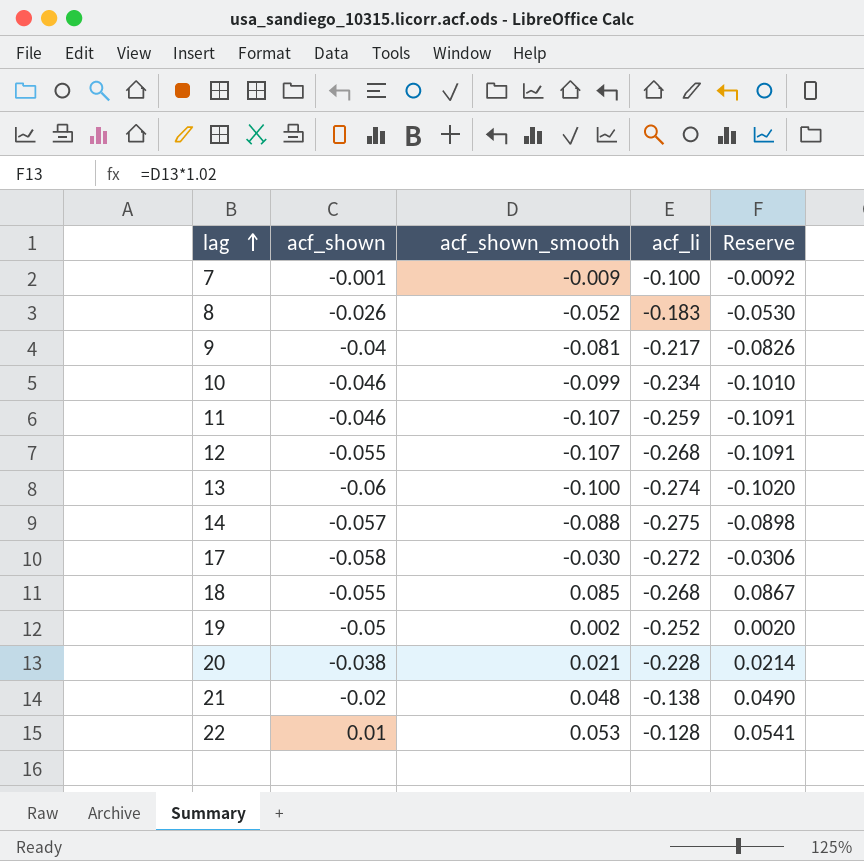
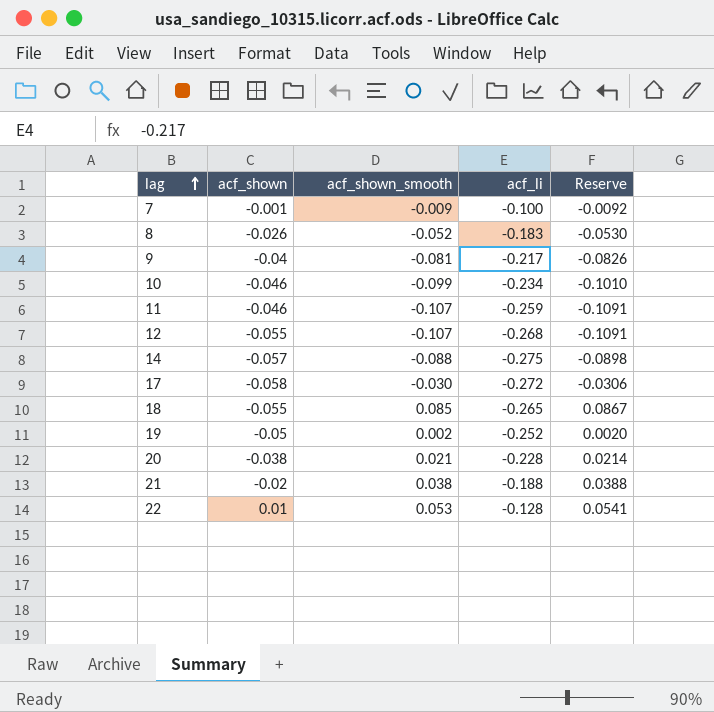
row 13: -0.06 | -0.100 | -0.274 | -0.1020 -> none
18 | acf_li: -0.268 -> -0.265
21 | acf_shown_smooth: 0.048 -> 0.038
21 | acf_li: -0.138 -> -0.188
21 | Reserve: 0.0490 -> 0.0388

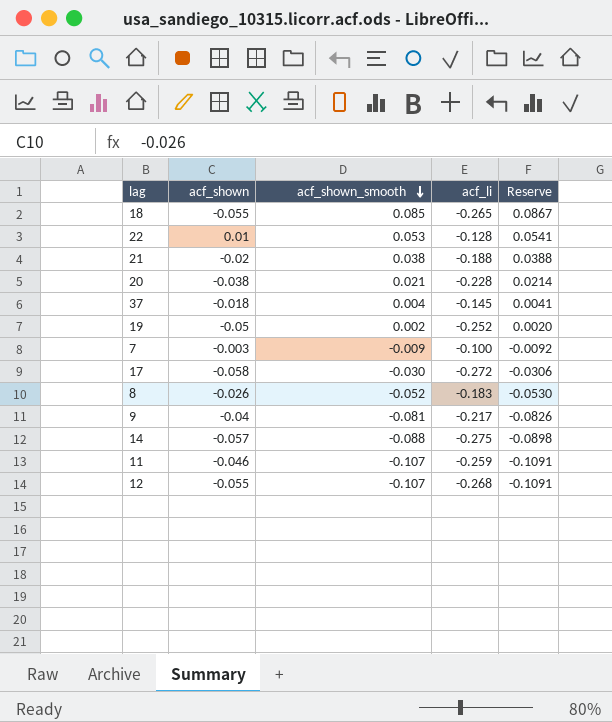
row order: lag ascending -> acf_shown_smooth descending
row 10: -0.046 | -0.099 | -0.234 | -0.1010 -> none
row 37: none -> -0.018 | 0.004 | -0.145 | 0.0041
7 | acf_shown: -0.001 -> -0.003

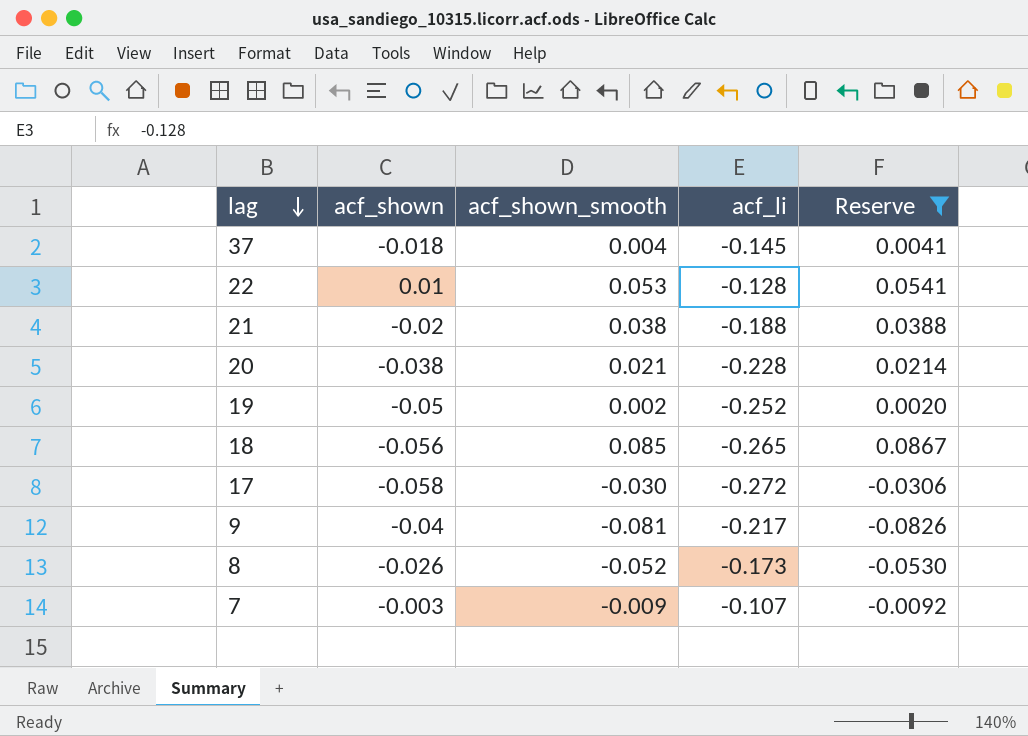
filter: none -> Reserve >= -0.0826
row order: acf_shown_smooth descending -> lag descending
18 | acf_shown: -0.055 -> -0.056
8 | acf_li: -0.183 -> -0.173
7 | acf_li: -0.100 -> -0.107

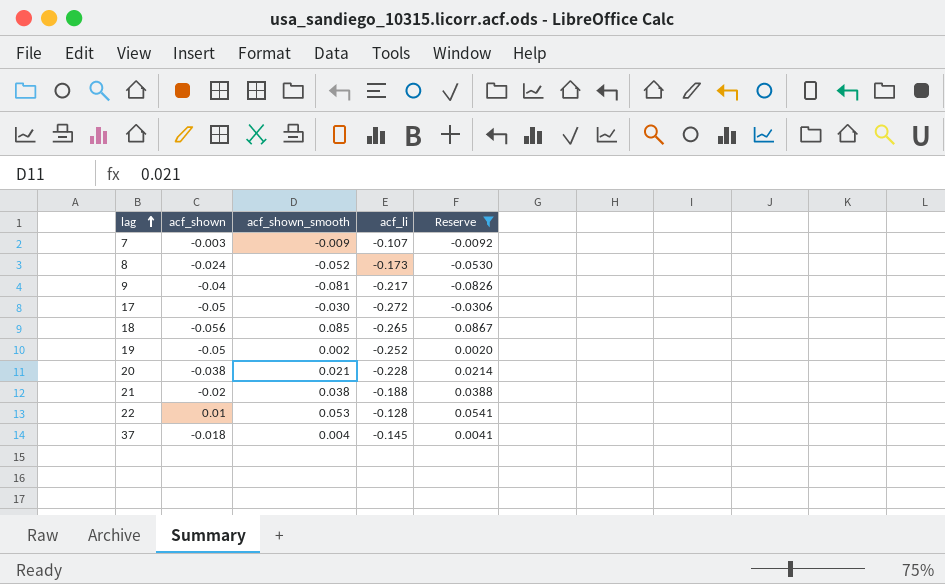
row order: lag descending -> lag ascending
8 | acf_shown: -0.026 -> -0.024
17 | acf_shown: -0.058 -> -0.05

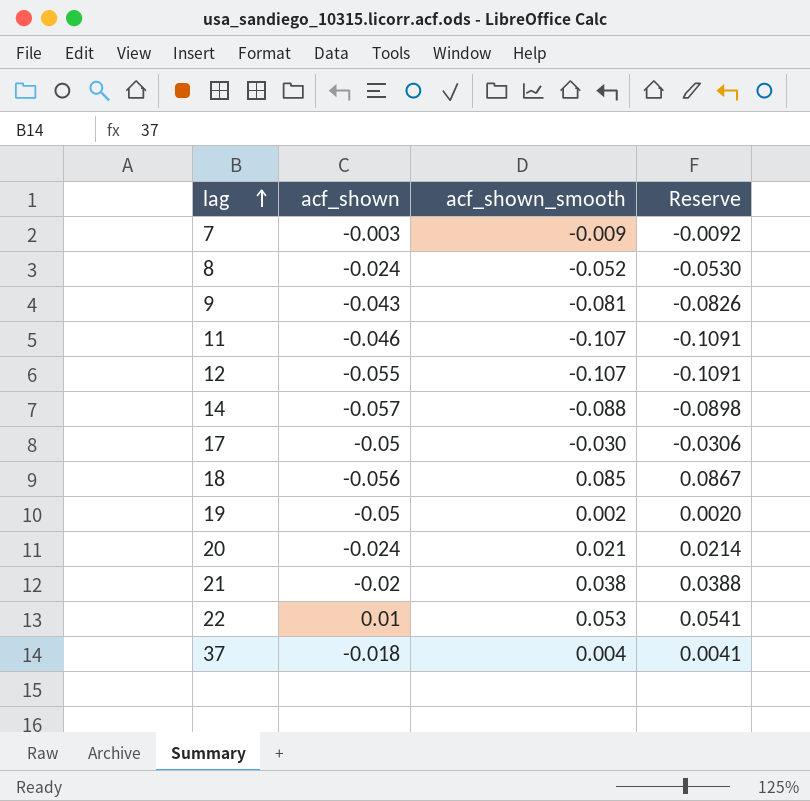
filter: Reserve >= -0.0826 -> none
column acf_li | position: 4 -> none
9 | acf_shown: -0.04 -> -0.043
20 | acf_shown: -0.038 -> -0.024

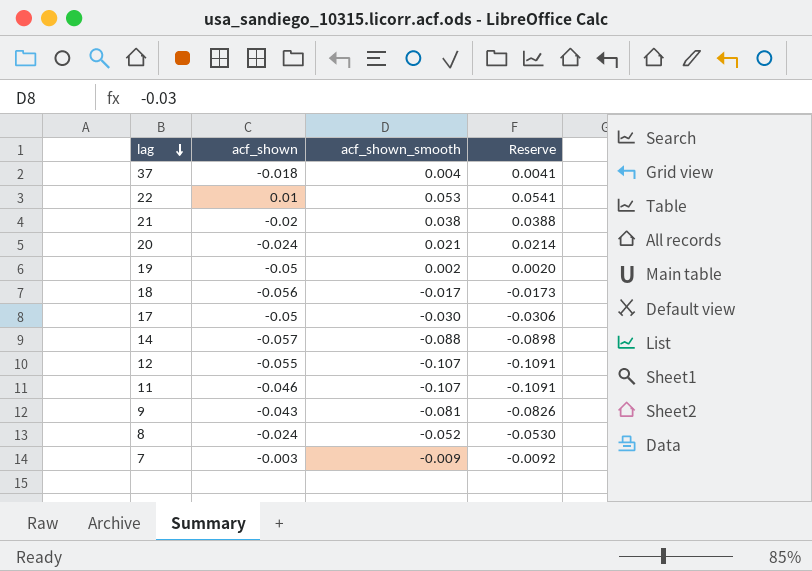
row order: lag ascending -> lag descending
18 | acf_shown_smooth: 0.085 -> -0.017
18 | Reserve: 0.0867 -> -0.0173

